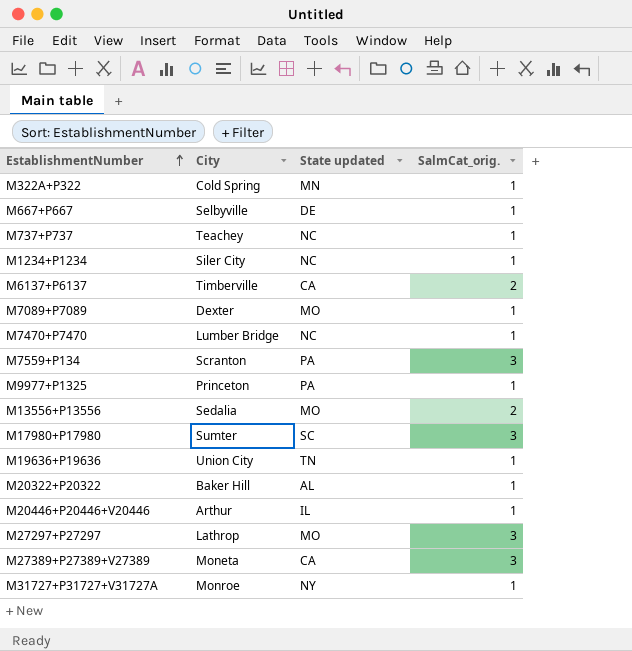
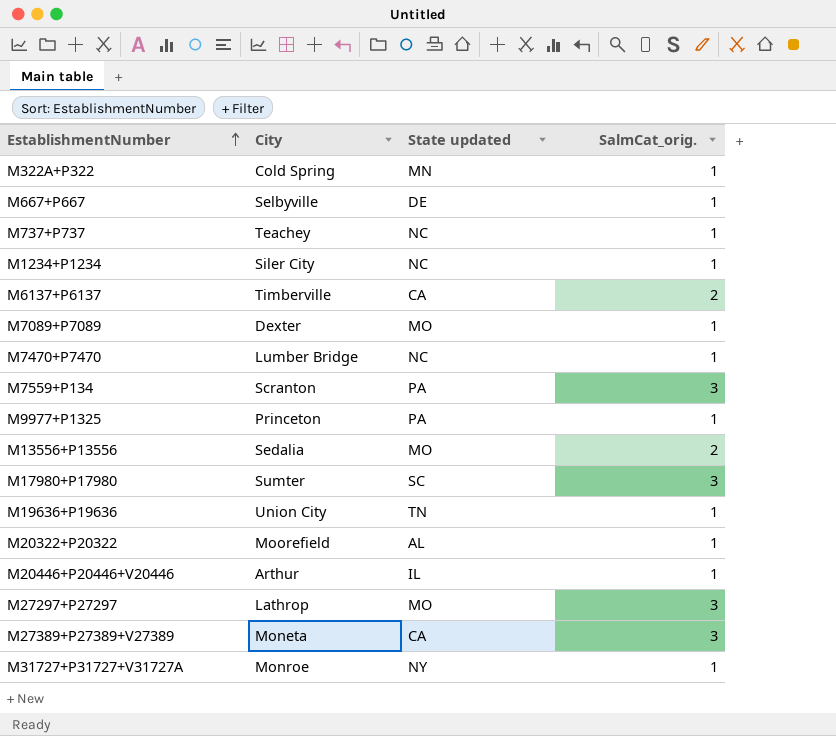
M20322+P20322 | City: Baker Hill -> Moorefield

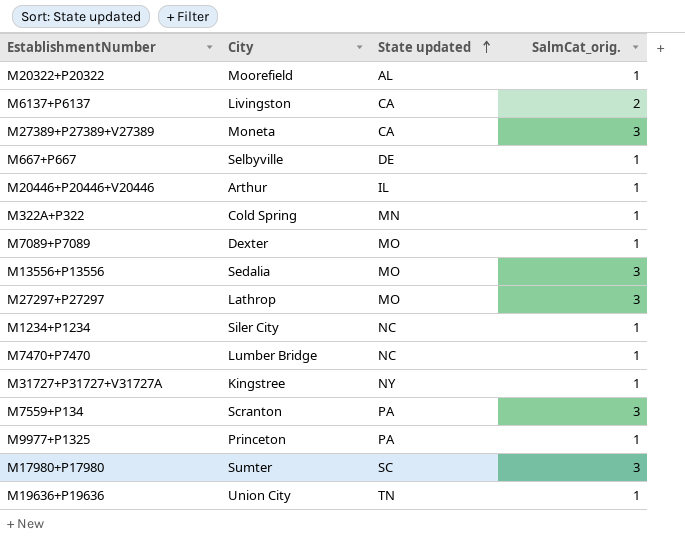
row order: EstablishmentNumber ascending -> State updated ascending
row M737+P737: Teachey | NC | 1 -> none
M6137+P6137 | City: Timberville -> Livingston
M13556+P13556 | SalmCat_orig.: 2 -> 3
M31727+P31727+V31727A | City: Monroe -> Kingstree

